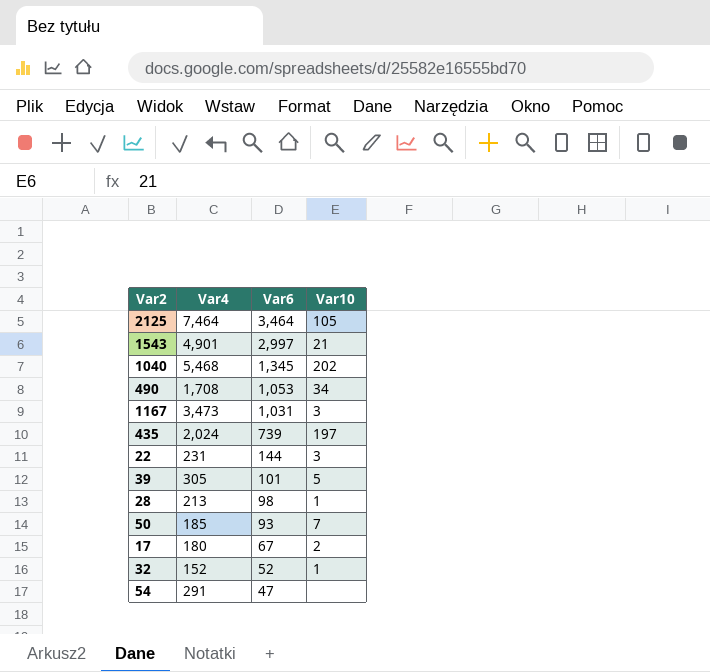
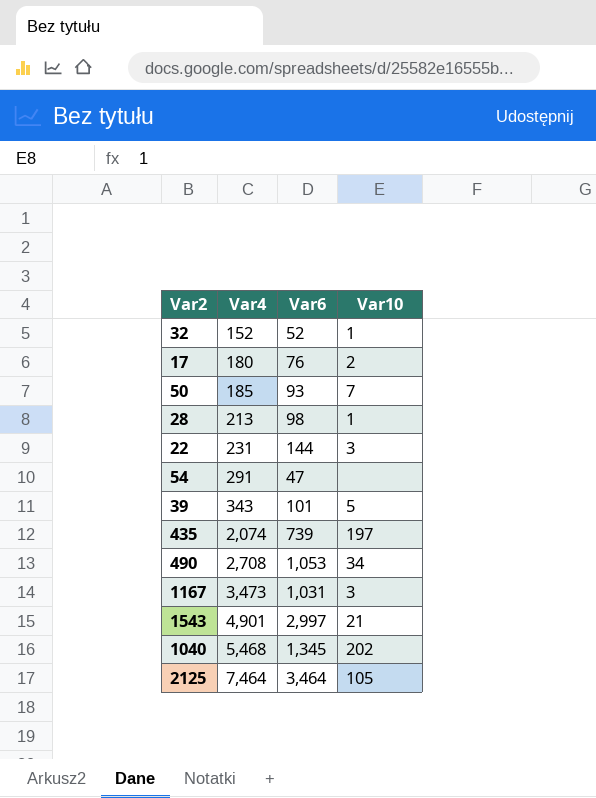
row order: Var6 descending -> Var4 ascending
17 | Var6: 67 -> 76
39 | Var4: 305 -> 343
435 | Var4: 2,024 -> 2,074
490 | Var4: 1,708 -> 2,708

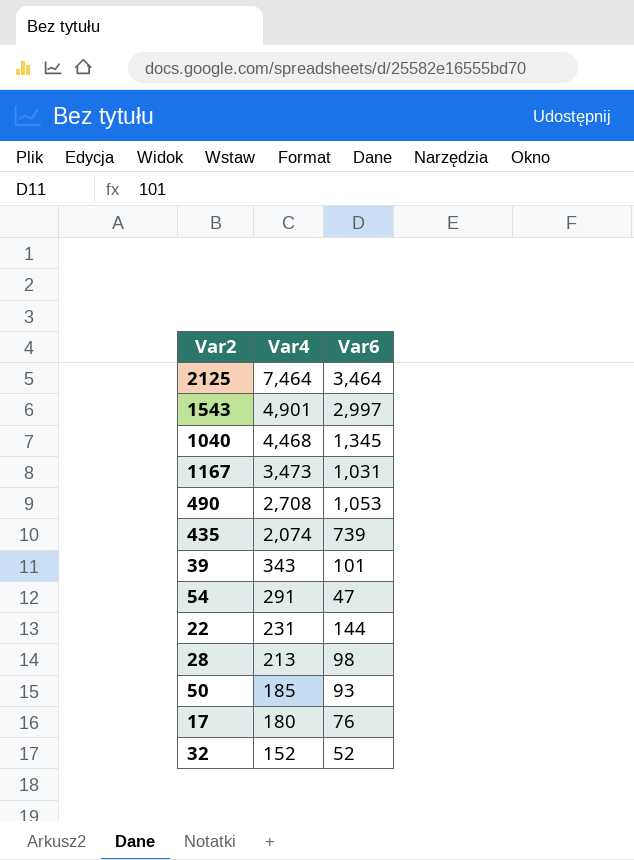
row order: Var4 ascending -> Var4 descending
column Var10 | position: 4 -> none
1040 | Var4: 5,468 -> 4,468

